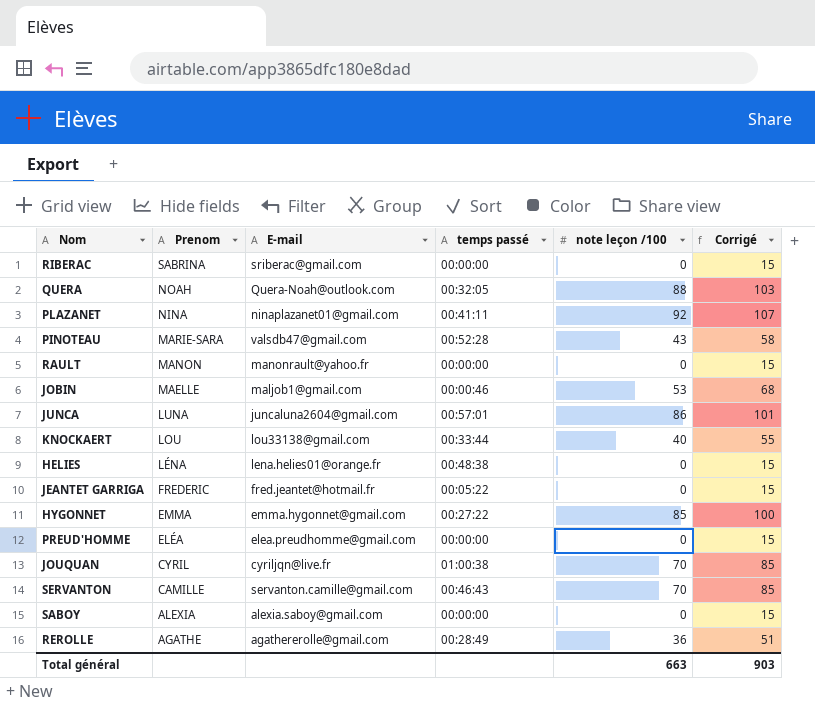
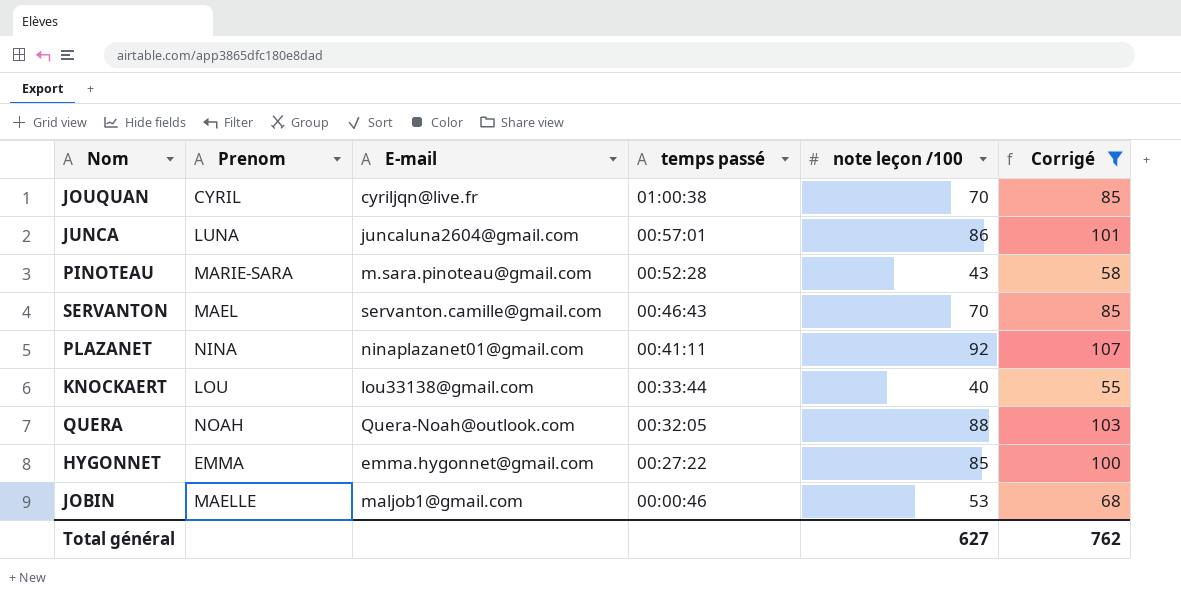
filter: none -> Corrigé >= 55
row order: Prenom descending -> temps passé descending
PINOTEAU | E-mail: valsdb47@gmail.com -> m.sara.pinoteau@gmail.com
SERVANTON | Prenom: CAMILLE -> MAEL
Total général | note leçon /100: 663 -> 627
Total général | Corrigé: 903 -> 762

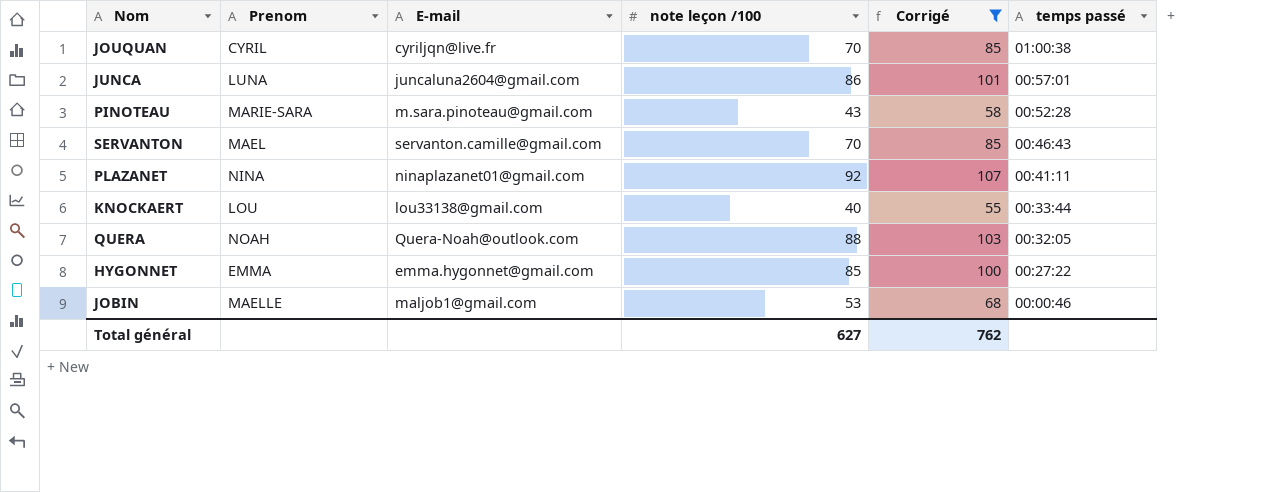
column temps passé | position: 4 -> 6

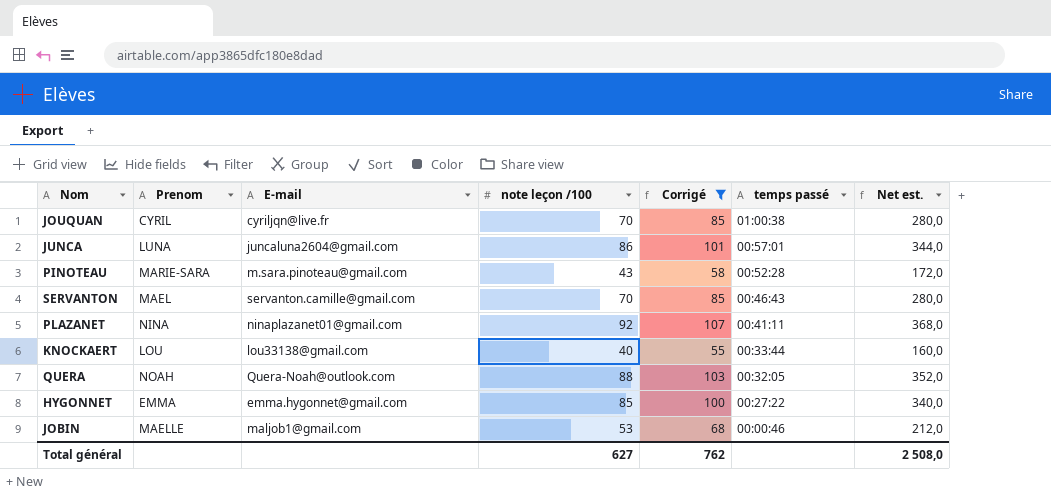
column Net est. | formula: none -> [note leçon /100] * 4

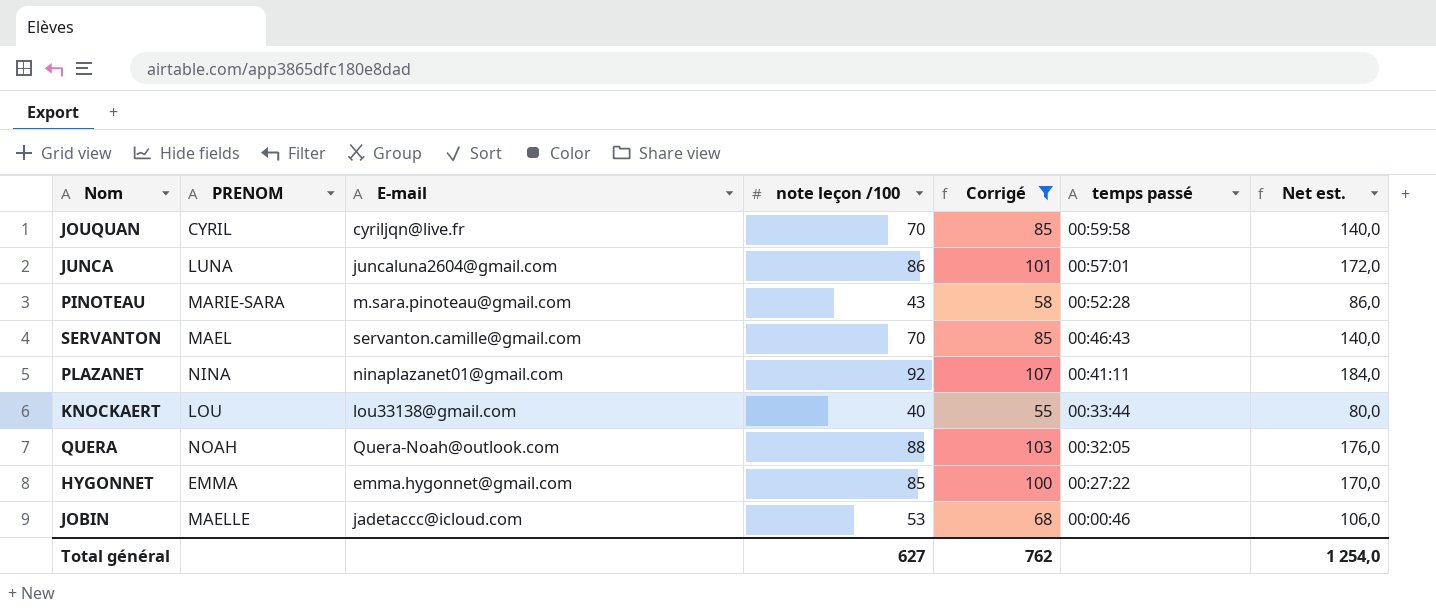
column name: Prenom -> PRENOM
column Net est. | formula: [note leçon /100] * 4 -> [note leçon /100] * 2
JOUQUAN | temps passé: 01:00:38 -> 00:59:58
JOBIN | E-mail: maljob1@gmail.com -> jadetaccc@icloud.com
Total général | Net est.: 2 508,0 -> 1 254,0

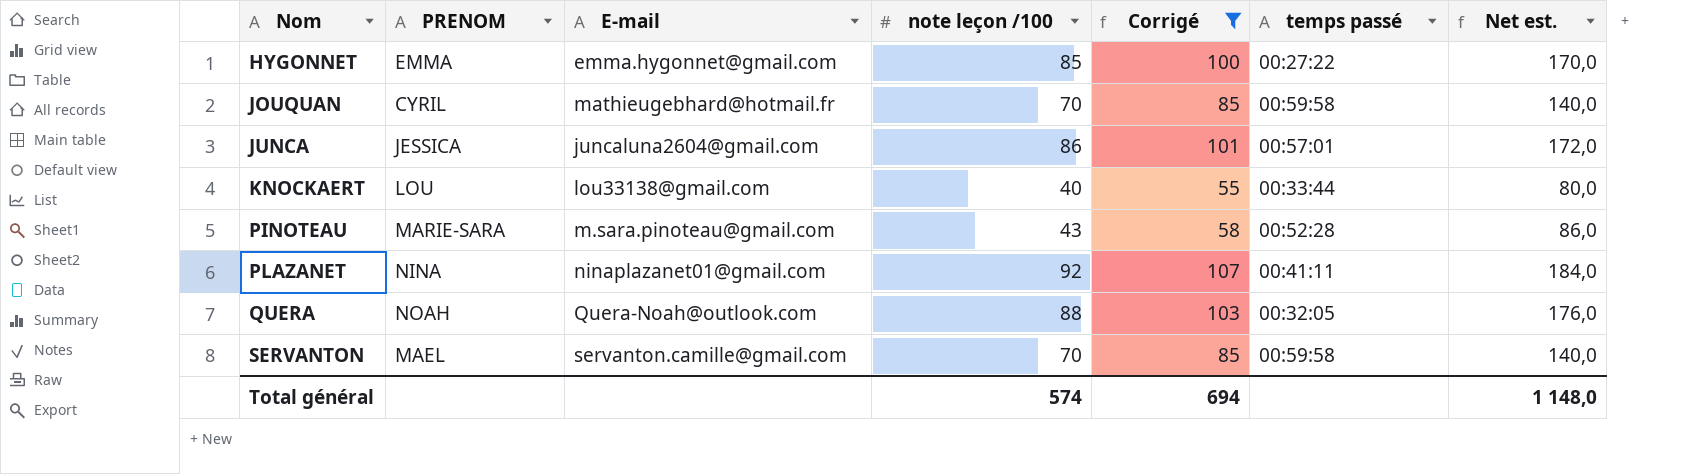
row order: temps passé descending -> Nom ascending
row JOBIN: MAELLE | jadetaccc@icloud.com | 53 | 68 | 00:00:46 | 106,0 -> none
JOUQUAN | E-mail: cyriljqn@live.fr -> mathieugebhard@hotmail.fr
JUNCA | PRENOM: LUNA -> JESSICA
SERVANTON | temps passé: 00:46:43 -> 00:59:58
Total général | note leçon /100: 627 -> 574
Total général | Corrigé: 762 -> 694
Total général | Net est.: 1 254,0 -> 1 148,0

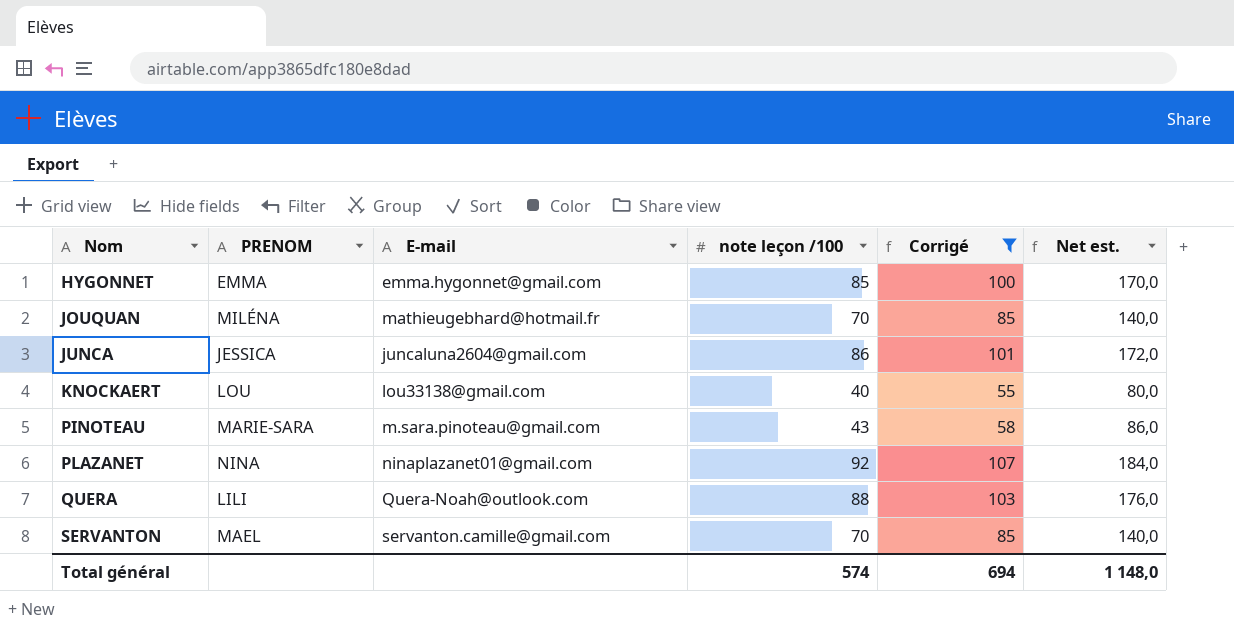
column temps passé | position: 6 -> none
JOUQUAN | PRENOM: CYRIL -> MILÉNA
QUERA | PRENOM: NOAH -> LILI

